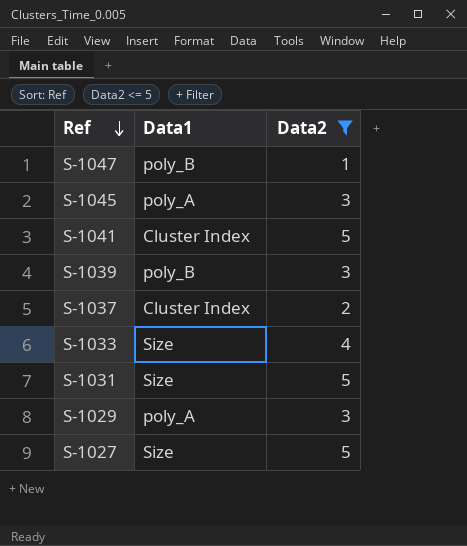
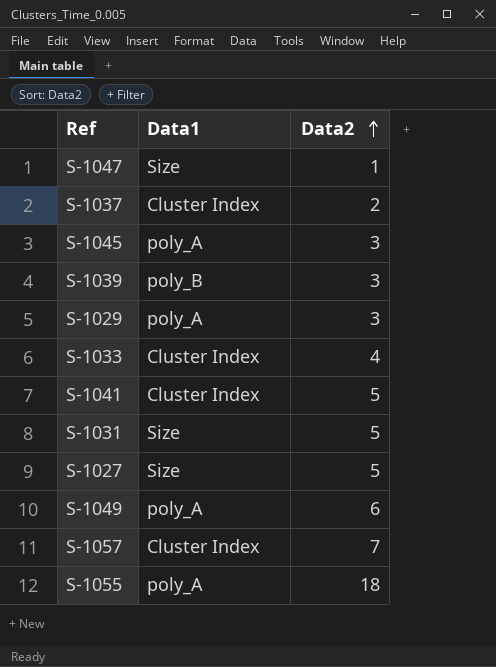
filter: Data2 <= 5 -> none
row order: Ref descending -> Data2 ascending
S-1047 | Data1: poly_B -> Size
S-1033 | Data1: Size -> Cluster Index

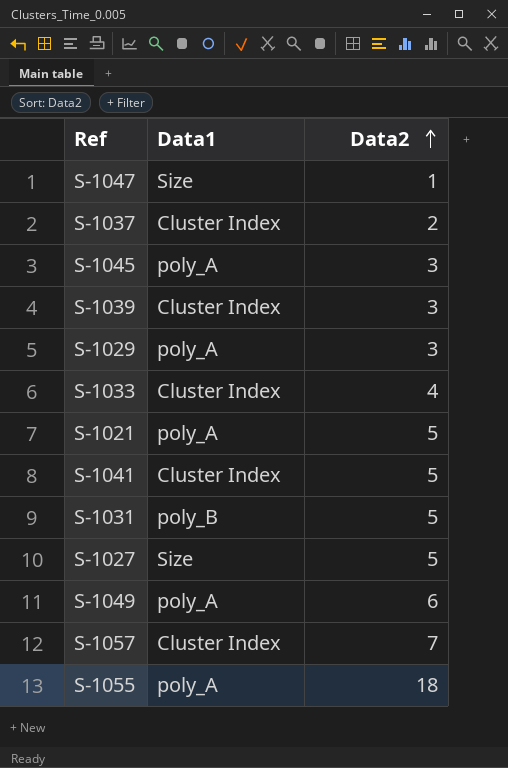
S-1039 | Data1: poly_B -> Cluster Index
row S-1021: none -> poly_A | 5
S-1031 | Data1: Size -> poly_B

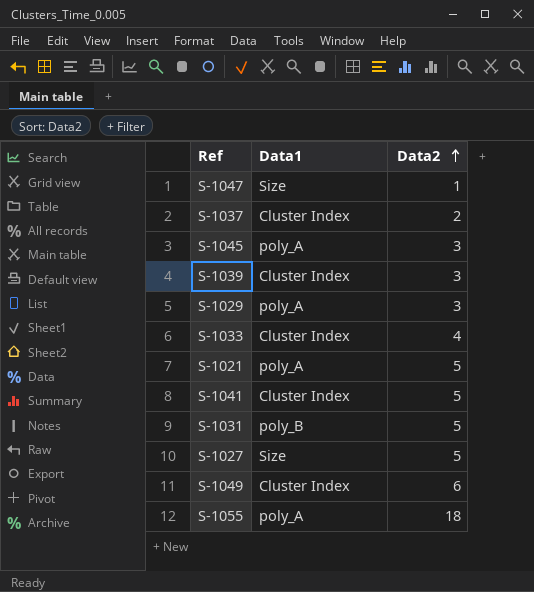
row S-1057: Cluster Index | 7 -> none
S-1049 | Data1: poly_A -> Cluster Index

